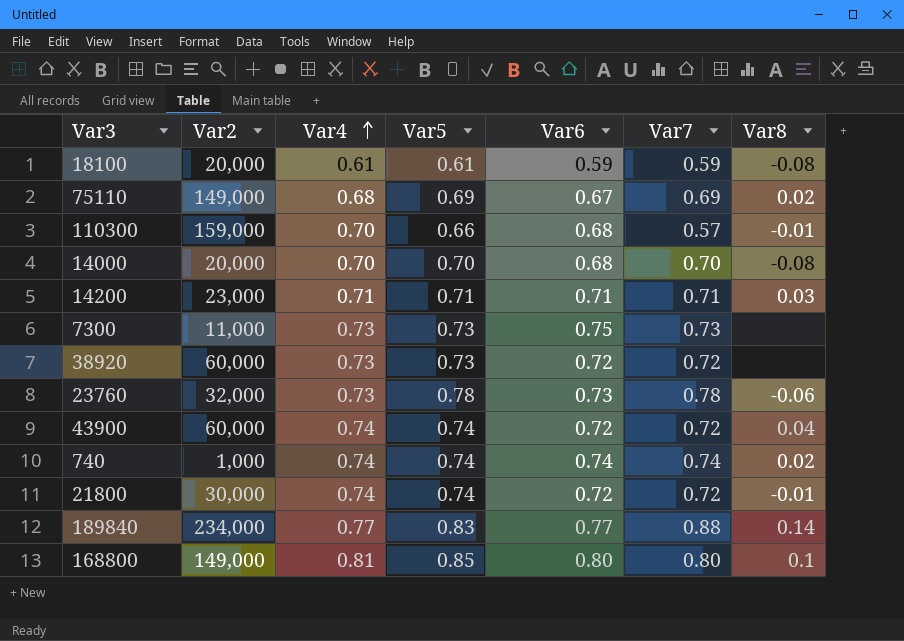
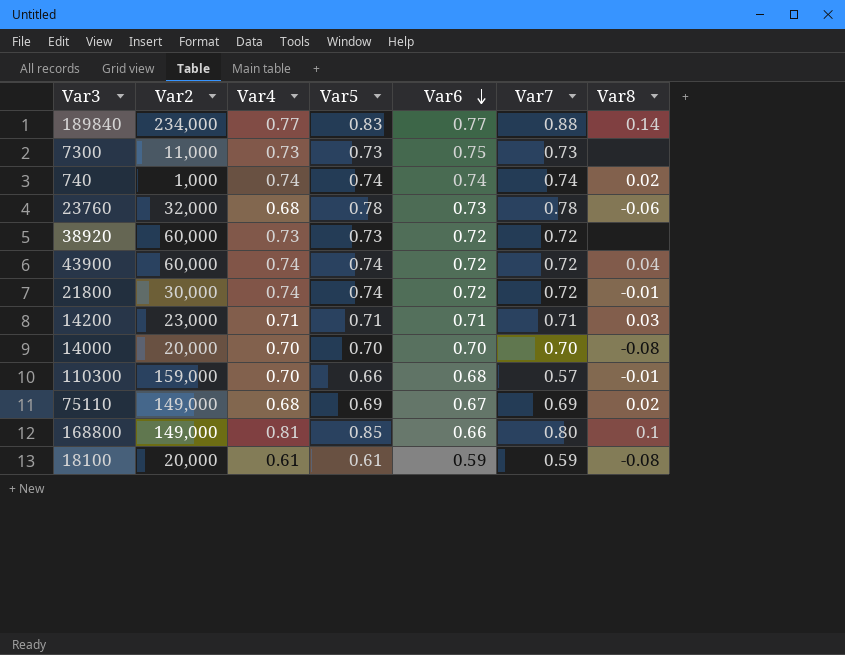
row order: Var4 ascending -> Var6 descending
23760 | Var4: 0.73 -> 0.68
14000 | Var6: 0.68 -> 0.70
168800 | Var6: 0.80 -> 0.66

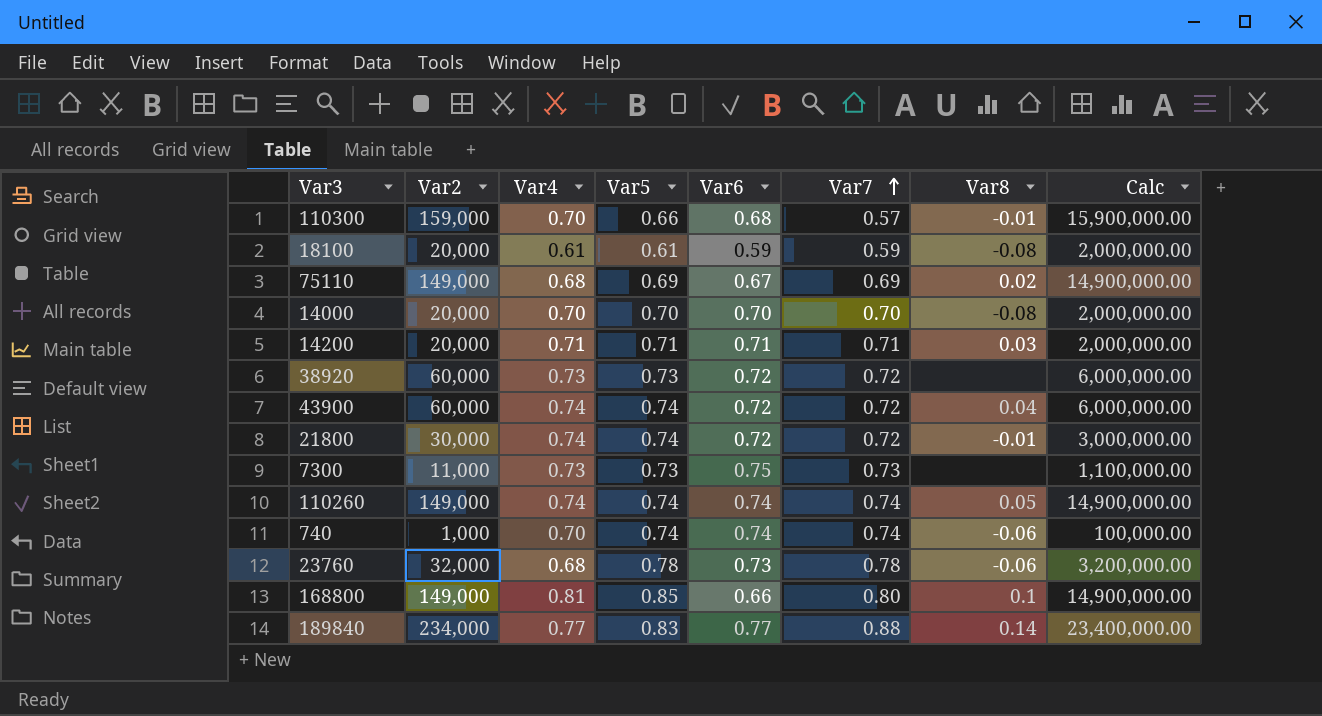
row order: Var6 descending -> Var7 ascending
column Calc | formula: none -> [Var2] * 100
14200 | Var2: 23,000 -> 20,000
row 110260: none -> 149,000 | 0.74 | 0.74 | 0.74 | 0.74 | 0.05 | 14,900,000.00
740 | Var4: 0.74 -> 0.70
740 | Var8: 0.02 -> -0.06

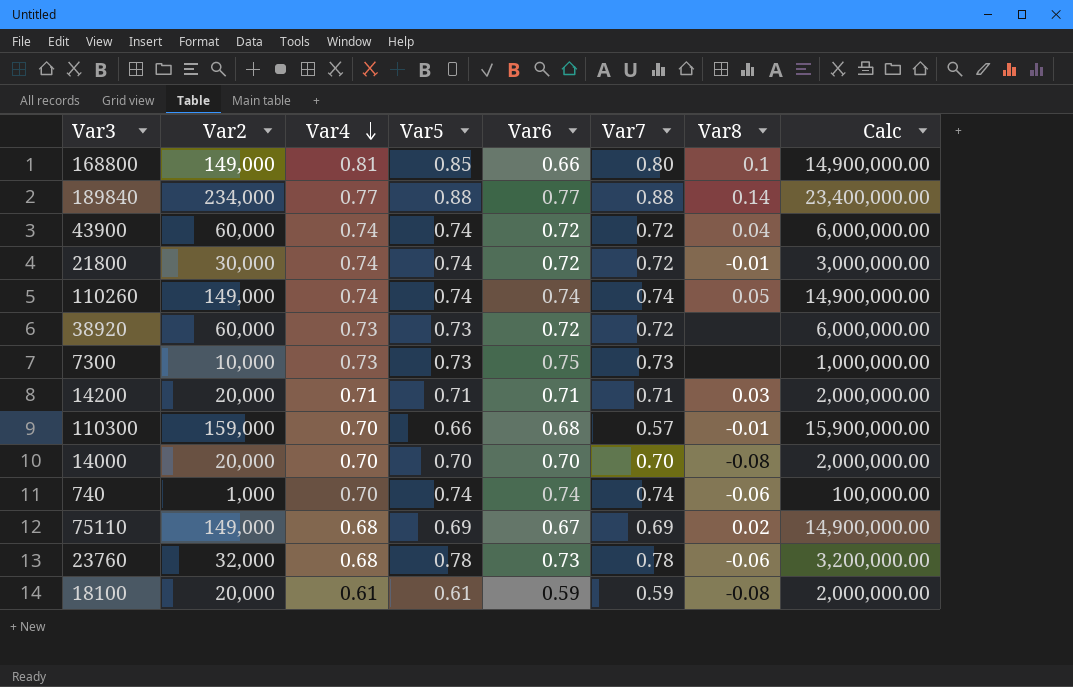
row order: Var7 ascending -> Var4 descending
189840 | Var5: 0.83 -> 0.88
7300 | Var2: 11,000 -> 10,000
7300 | Calc: 1,100,000.00 -> 1,000,000.00

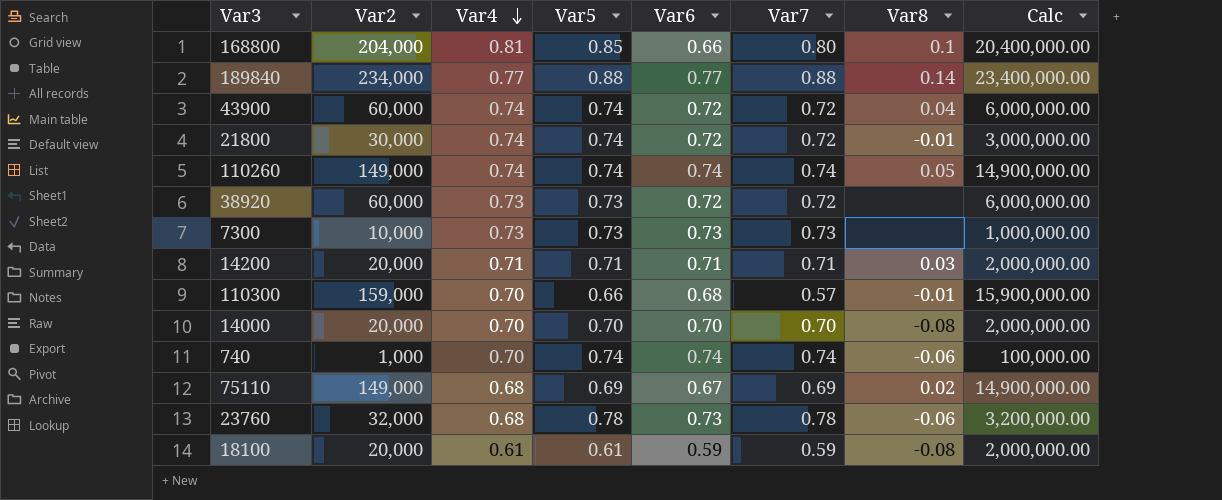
168800 | Var2: 149,000 -> 204,000
168800 | Calc: 14,900,000.00 -> 20,400,000.00
7300 | Var6: 0.75 -> 0.73

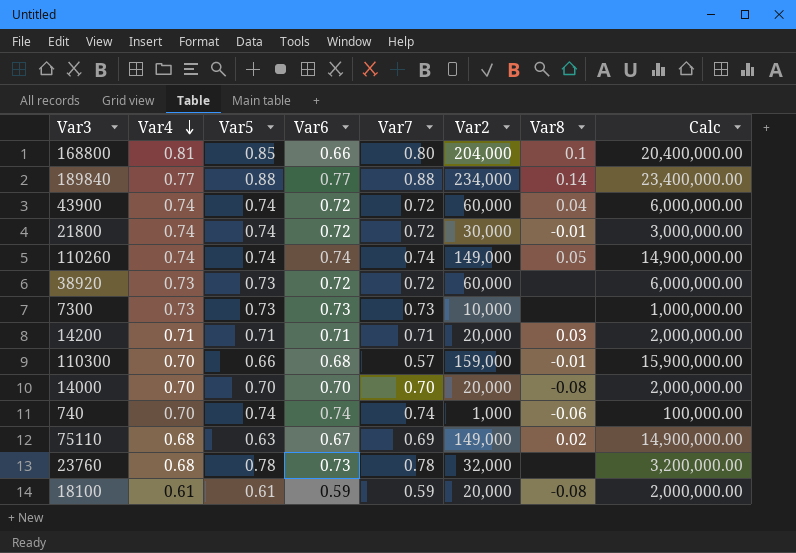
column Var2 | position: 2 -> 6
75110 | Var5: 0.69 -> 0.63
23760 | Var8: -0.06 -> none

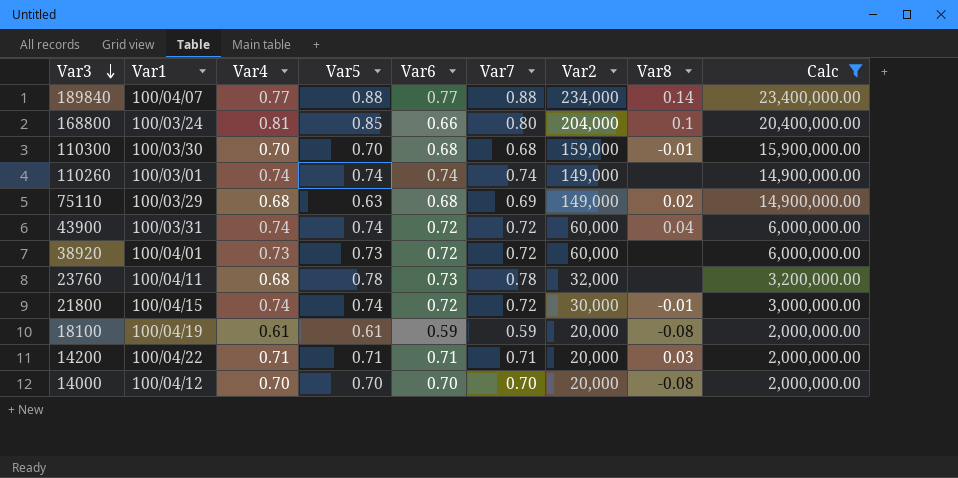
filter: none -> Calc >= 2,000,000.00
row order: Var4 descending -> Var3 descending
column Var1 | position: none -> 2
110300 | Var5: 0.66 -> 0.70
110300 | Var7: 0.57 -> 0.68
110260 | Var8: 0.05 -> none
75110 | Var6: 0.67 -> 0.68

